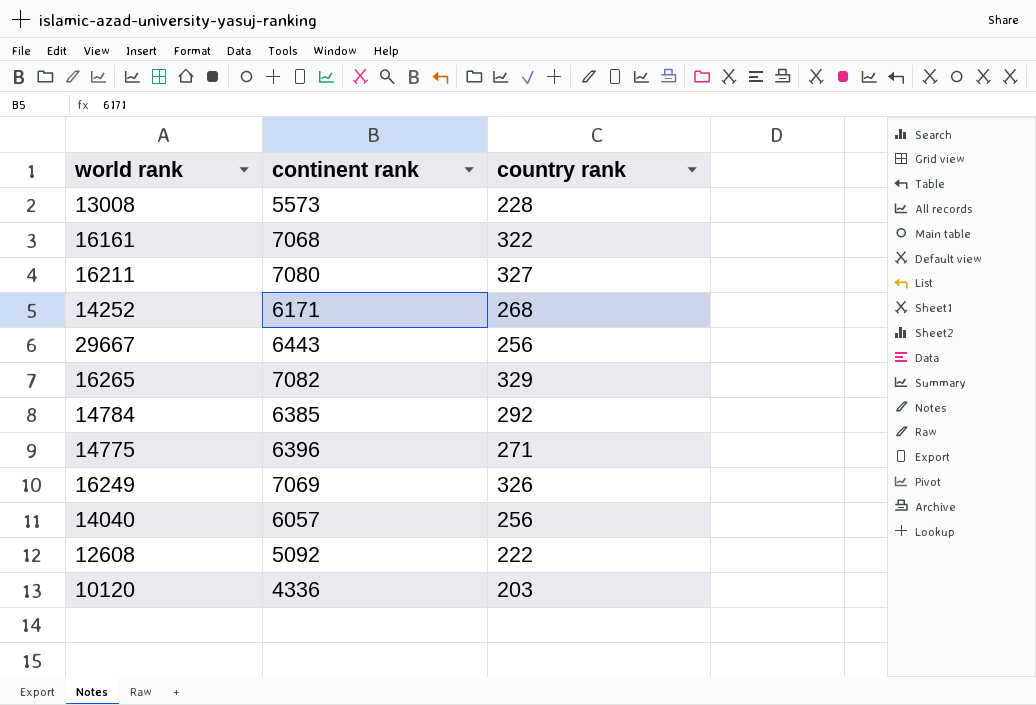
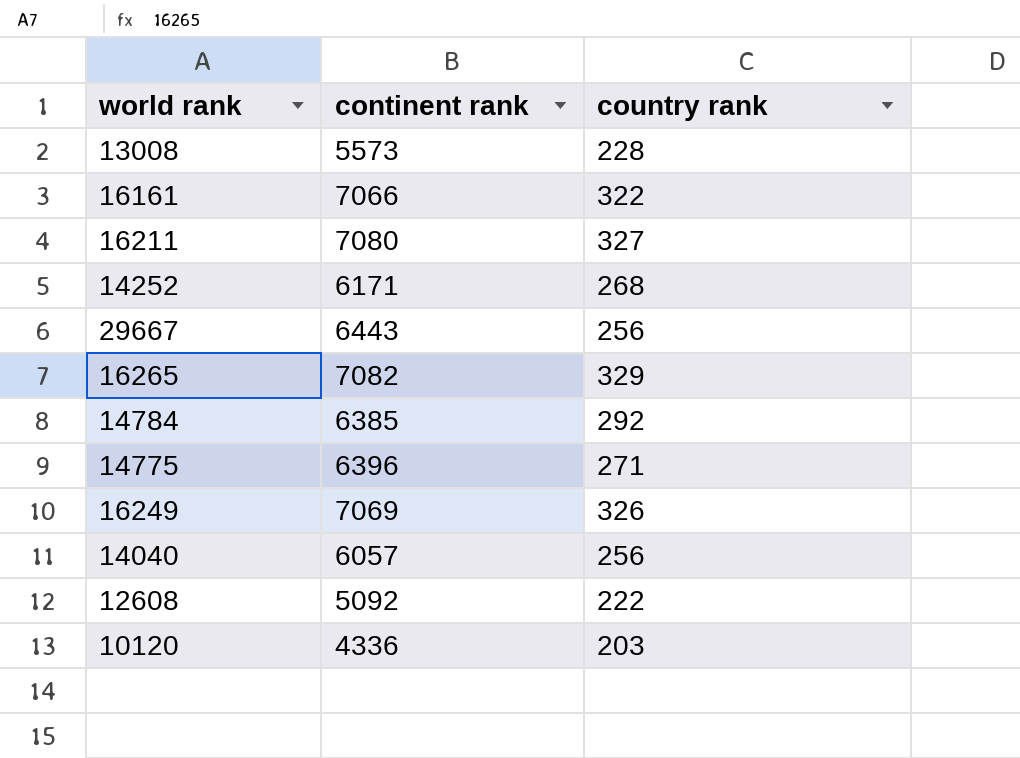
16161 | continent rank: 7068 -> 7066

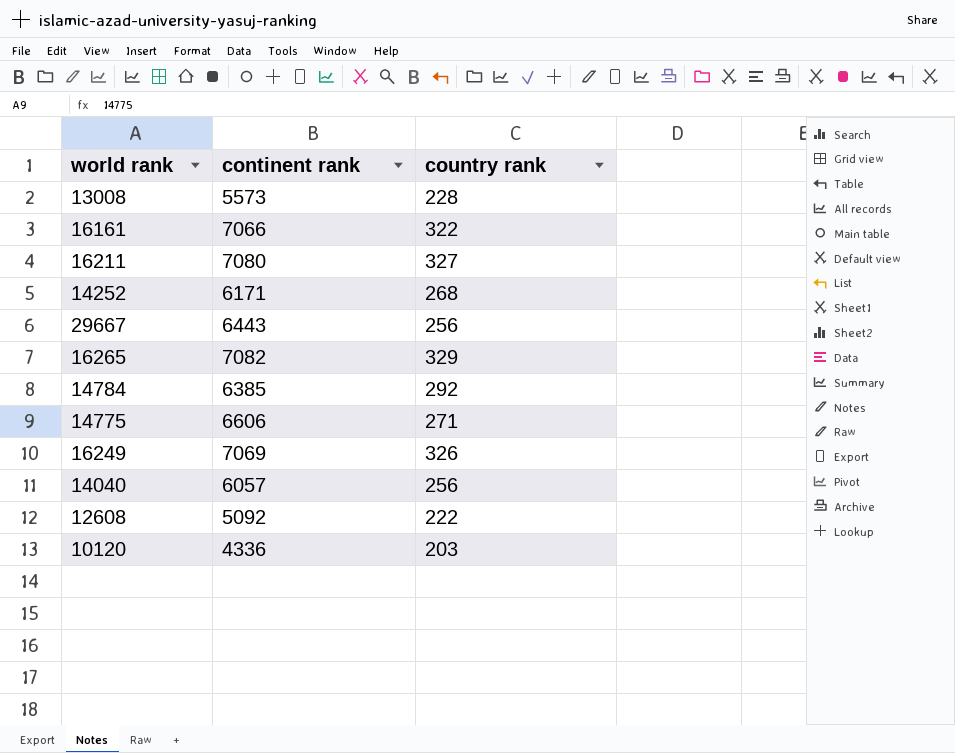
14775 | continent rank: 6396 -> 6606

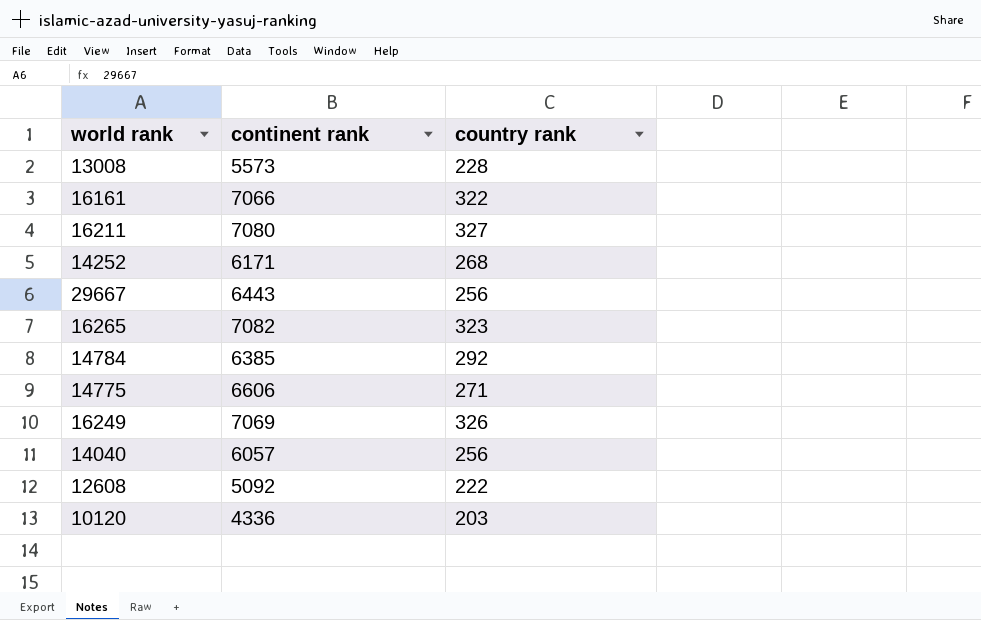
16265 | country rank: 329 -> 323

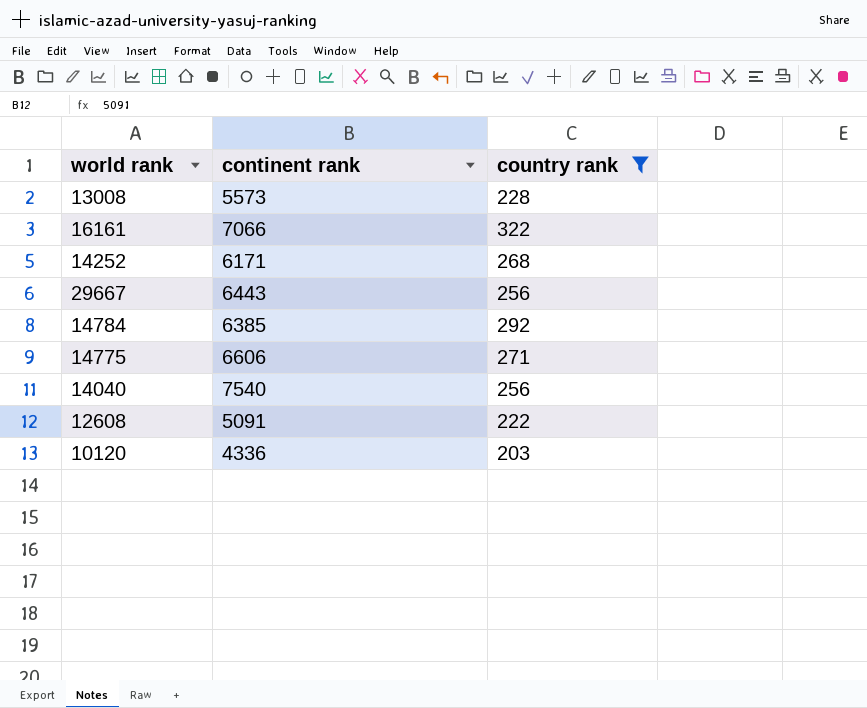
filter: none -> country rank <= 322
14040 | continent rank: 6057 -> 7540
12608 | continent rank: 5092 -> 5091

